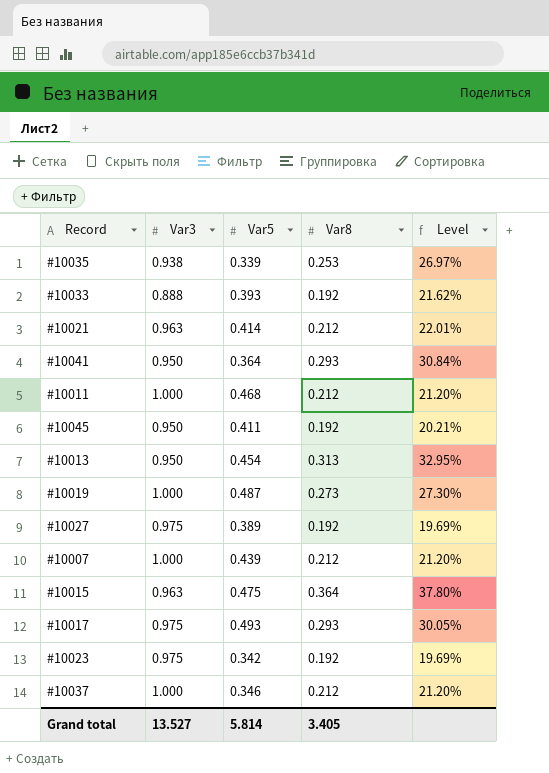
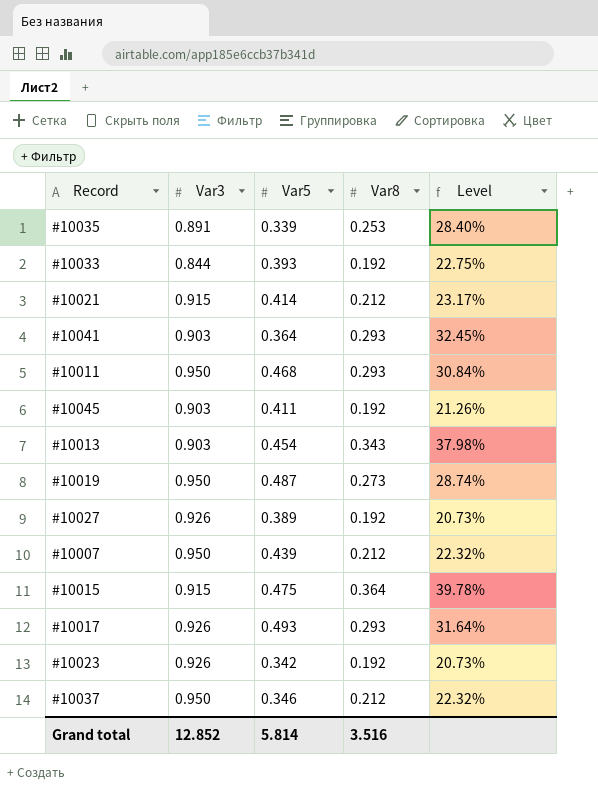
#10035 | Var3: 0.938 -> 0.891
#10035 | Level: 26.97% -> 28.40%
#10033 | Var3: 0.888 -> 0.844
#10033 | Level: 21.62% -> 22.75%
#10021 | Var3: 0.963 -> 0.915
#10021 | Level: 22.01% -> 23.17%
#10041 | Var3: 0.950 -> 0.903
#10041 | Level: 30.84% -> 32.45%
#10011 | Var3: 1.000 -> 0.950
#10011 | Var8: 0.212 -> 0.293
#10011 | Level: 21.20% -> 30.84%
#10045 | Var3: 0.950 -> 0.903
#10045 | Level: 20.21% -> 21.26%
#10013 | Var3: 0.950 -> 0.903
#10013 | Var8: 0.313 -> 0.343
#10013 | Level: 32.95% -> 37.98%
#10019 | Var3: 1.000 -> 0.950
#10019 | Level: 27.30% -> 28.74%
#10027 | Var3: 0.975 -> 0.926
#10027 | Level: 19.69% -> 20.73%
#10007 | Var3: 1.000 -> 0.950
#10007 | Level: 21.20% -> 22.32%
#10015 | Var3: 0.963 -> 0.915
#10015 | Level: 37.80% -> 39.78%
#10017 | Var3: 0.975 -> 0.926
#10017 | Level: 30.05% -> 31.64%
#10023 | Var3: 0.975 -> 0.926
#10023 | Level: 19.69% -> 20.73%
#10037 | Var3: 1.000 -> 0.950
#10037 | Level: 21.20% -> 22.32%
Grand total | Var3: 13.527 -> 12.852
Grand total | Var8: 3.405 -> 3.516

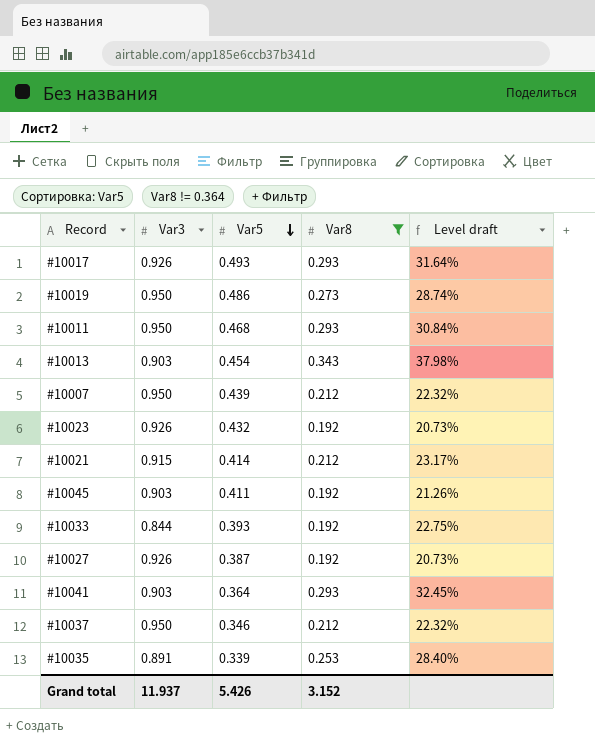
filter: none -> Var8 != 0.364
row order: none -> Var5 descending
column name: Level -> Level draft
#10019 | Var5: 0.487 -> 0.486
#10023 | Var5: 0.342 -> 0.432
#10027 | Var5: 0.389 -> 0.387
Grand total | Var3: 12.852 -> 11.937
Grand total | Var5: 5.814 -> 5.426
Grand total | Var8: 3.516 -> 3.152

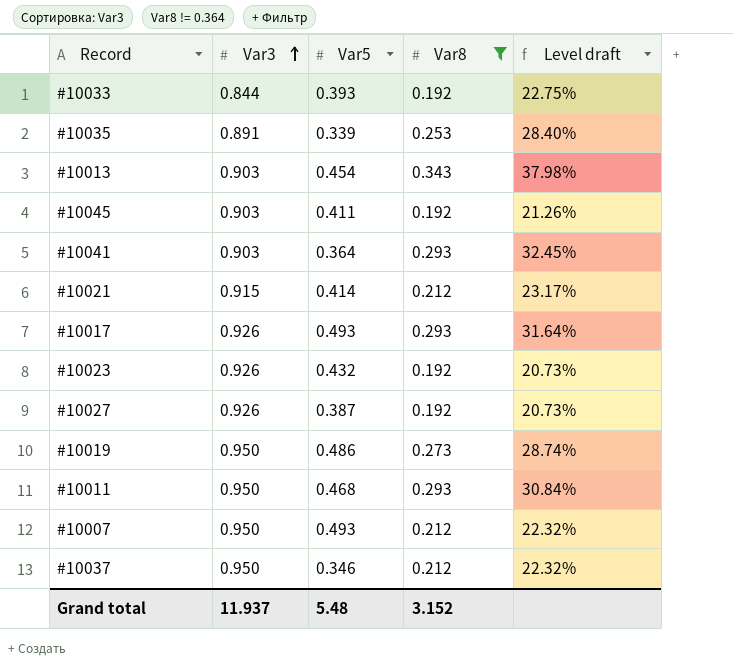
row order: Var5 descending -> Var3 ascending
#10007 | Var5: 0.439 -> 0.493
Grand total | Var5: 5.426 -> 5.48

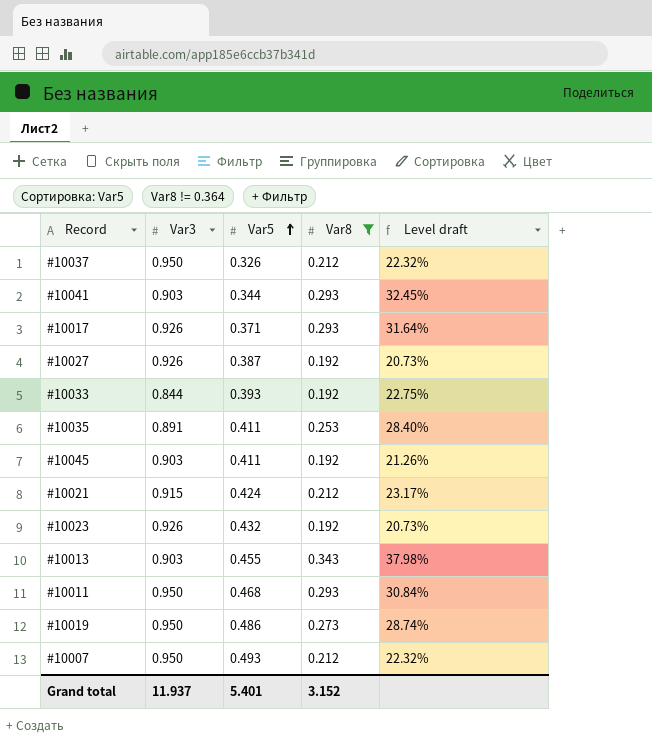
row order: Var3 ascending -> Var5 ascending
#10037 | Var5: 0.346 -> 0.326
#10041 | Var5: 0.364 -> 0.344
#10017 | Var5: 0.493 -> 0.371
#10035 | Var5: 0.339 -> 0.411
#10021 | Var5: 0.414 -> 0.424
#10013 | Var5: 0.454 -> 0.455
Grand total | Var5: 5.48 -> 5.401

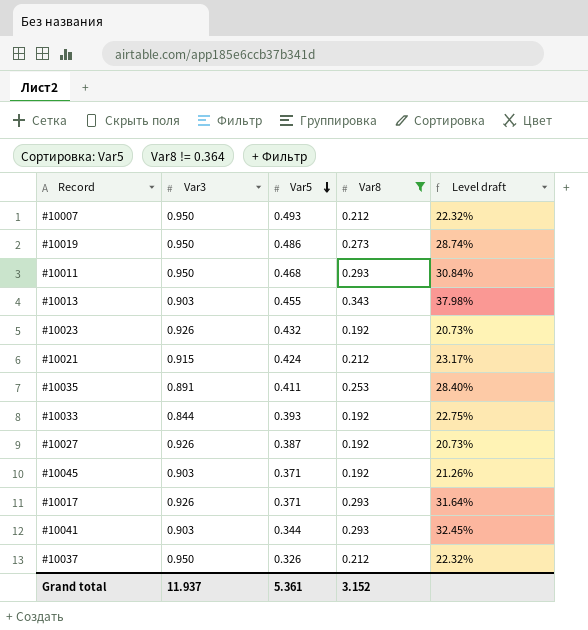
row order: Var5 ascending -> Var5 descending
#10045 | Var5: 0.411 -> 0.371
Grand total | Var5: 5.401 -> 5.361

